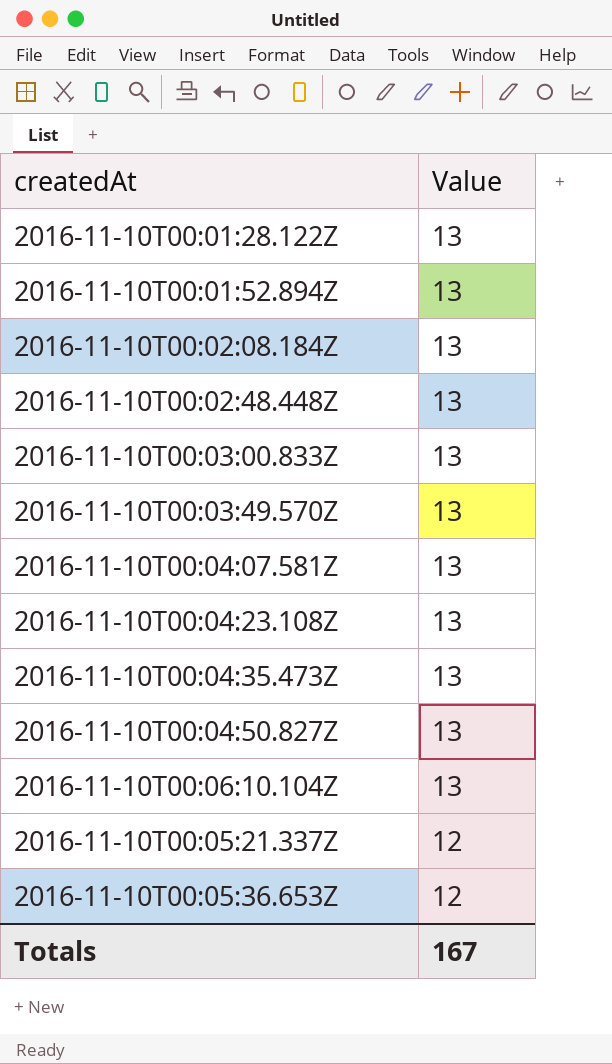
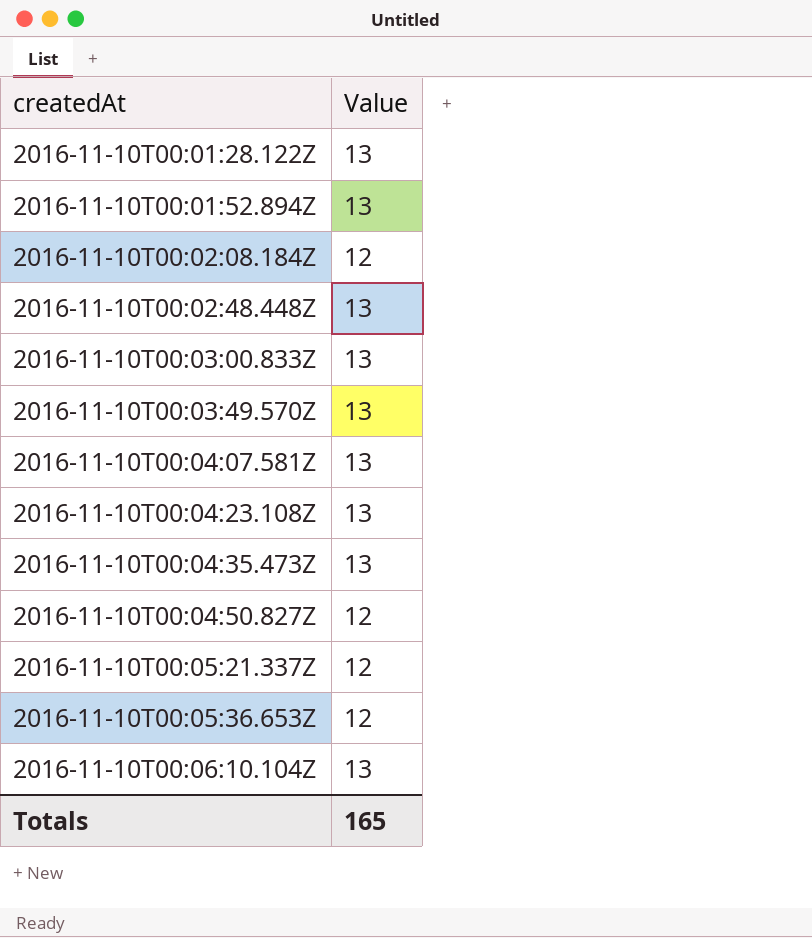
row order: Value descending -> createdAt ascending
2016-11-10T00:02:08.184Z | Value: 13 -> 12
2016-11-10T00:04:50.827Z | Value: 13 -> 12
Totals | Value: 167 -> 165

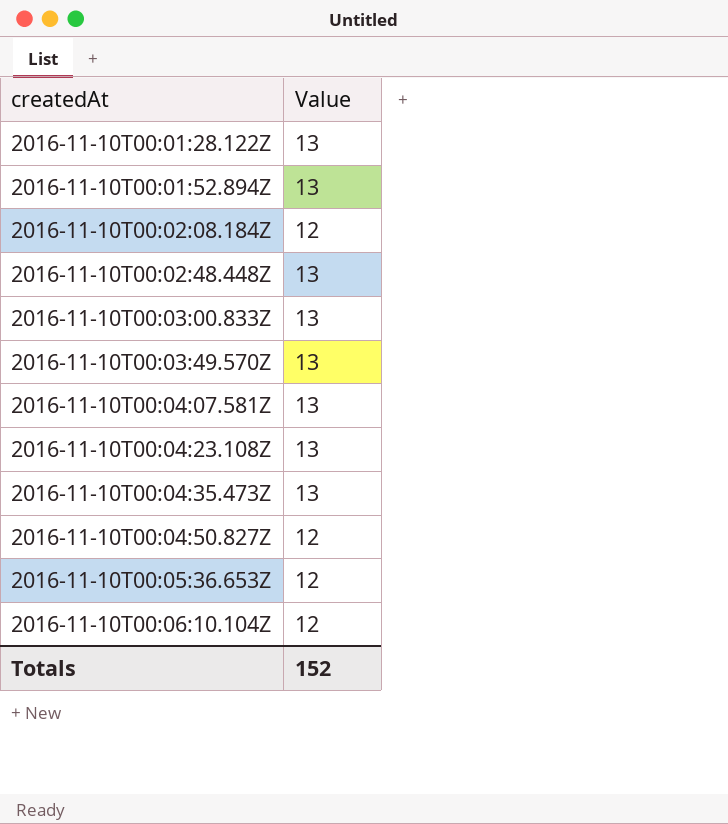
row 2016-11-10T00:05:21.337Z: 12 -> none
2016-11-10T00:06:10.104Z | Value: 13 -> 12
Totals | Value: 165 -> 152

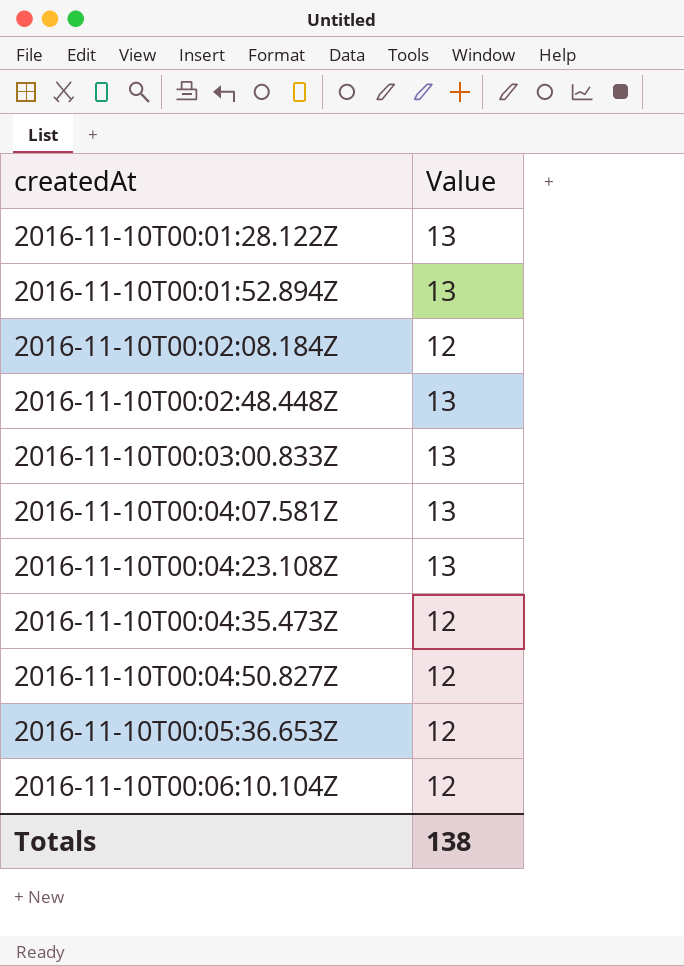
row 2016-11-10T00:03:49.570Z: 13 -> none
2016-11-10T00:04:35.473Z | Value: 13 -> 12
Totals | Value: 152 -> 138

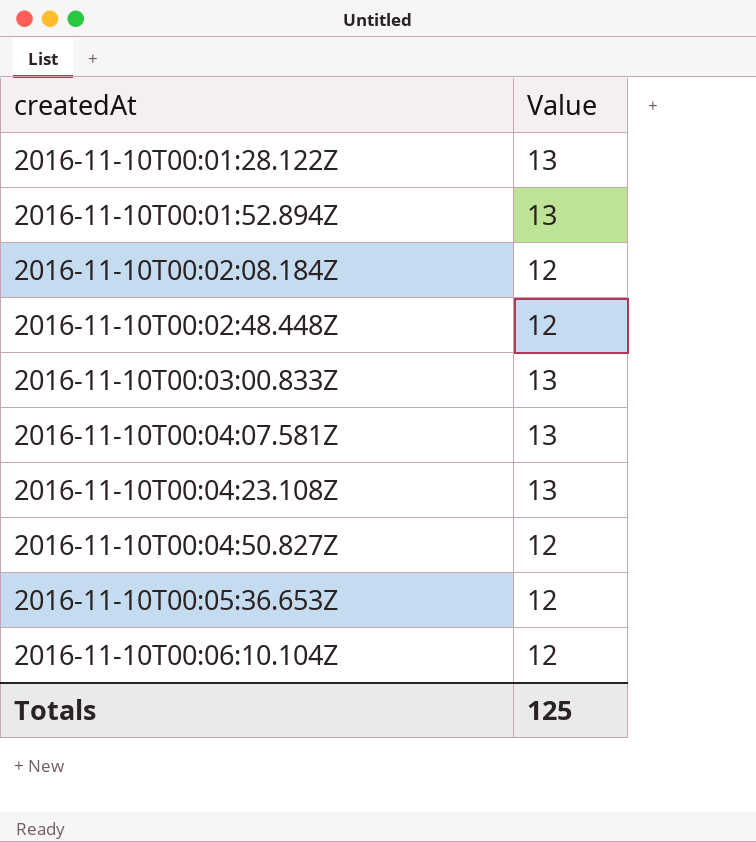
row 2016-11-10T00:04:35.473Z: 12 -> none
2016-11-10T00:02:48.448Z | Value: 13 -> 12
Totals | Value: 138 -> 125

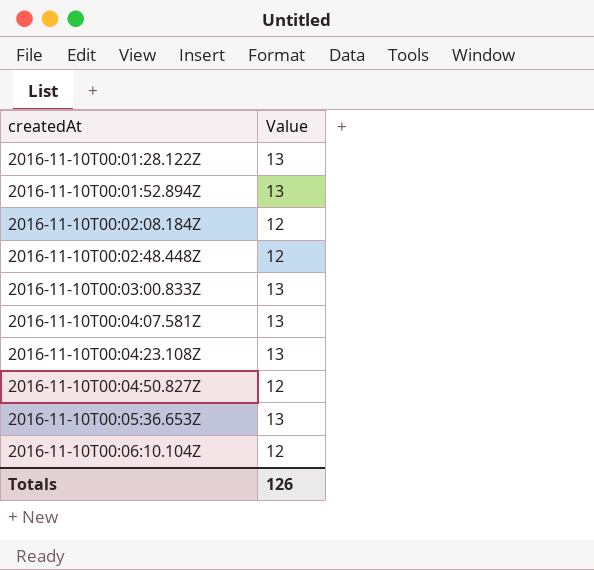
2016-11-10T00:05:36.653Z | Value: 12 -> 13
Totals | Value: 125 -> 126

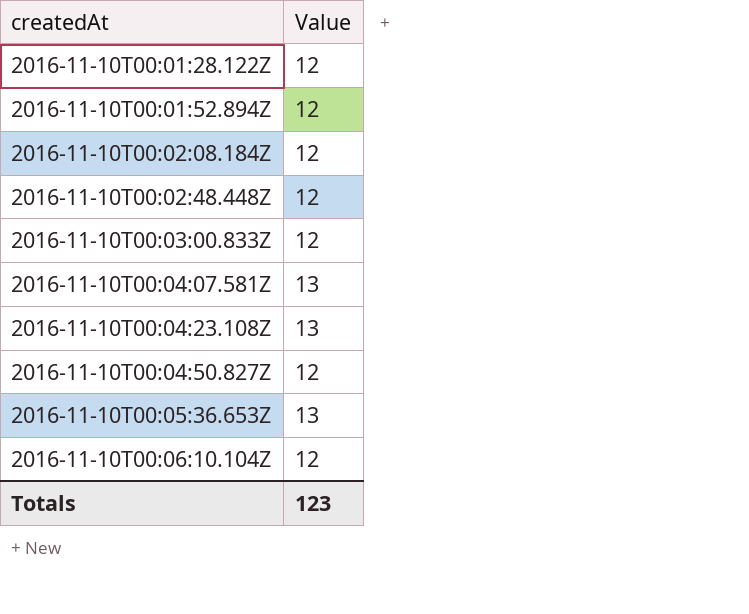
2016-11-10T00:01:28.122Z | Value: 13 -> 12
2016-11-10T00:01:52.894Z | Value: 13 -> 12
2016-11-10T00:03:00.833Z | Value: 13 -> 12
Totals | Value: 126 -> 123

